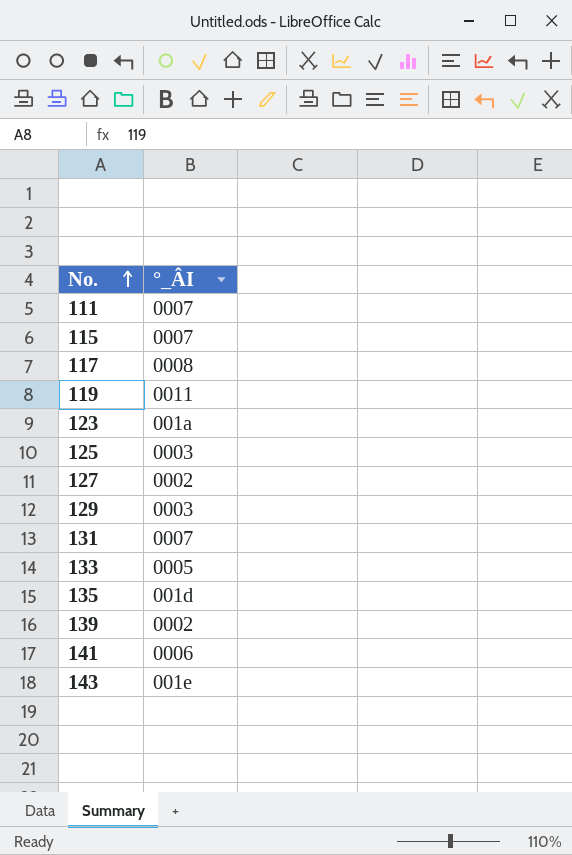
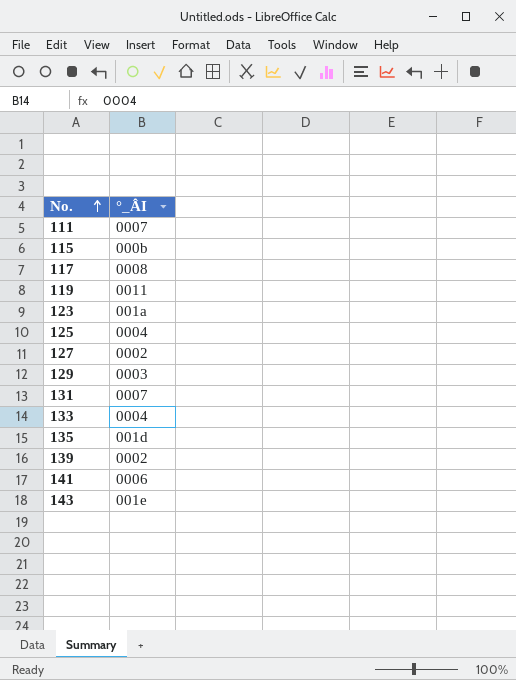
115 | °_ÂI: 0007 -> 000b
125 | °_ÂI: 0003 -> 0004
133 | °_ÂI: 0005 -> 0004

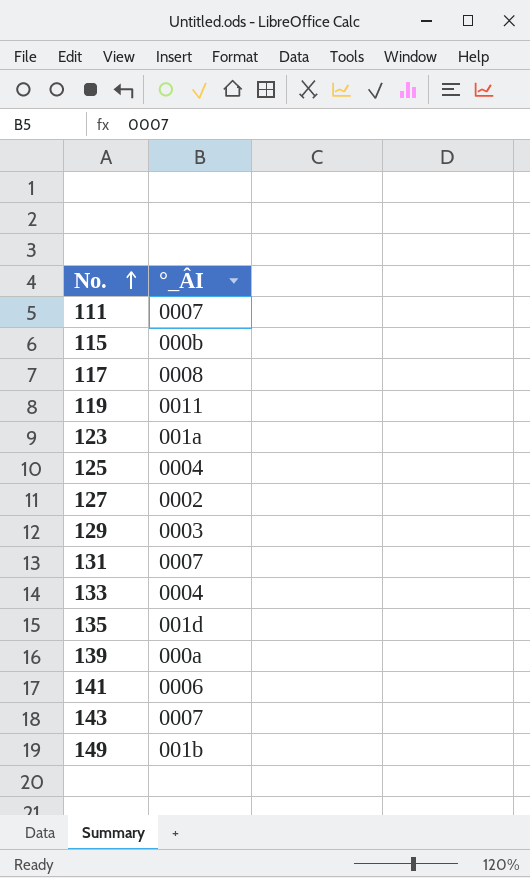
139 | °_ÂI: 0002 -> 000a
143 | °_ÂI: 001e -> 0007
row 149: none -> 001b

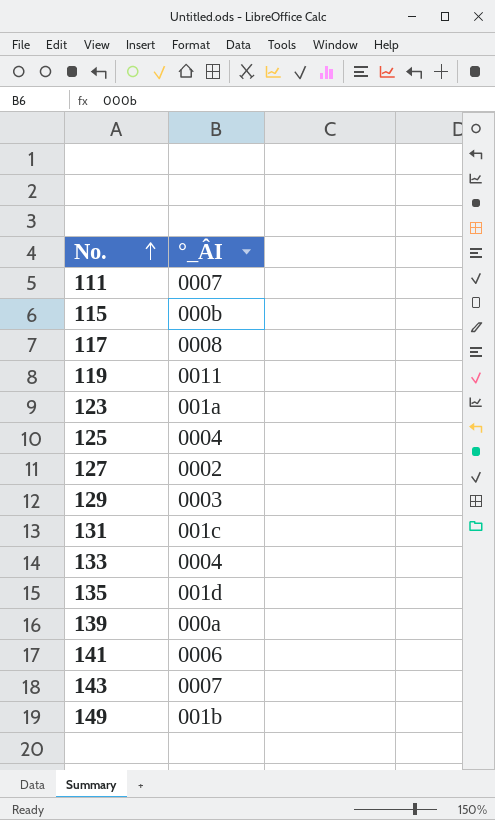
131 | °_ÂI: 0007 -> 001c

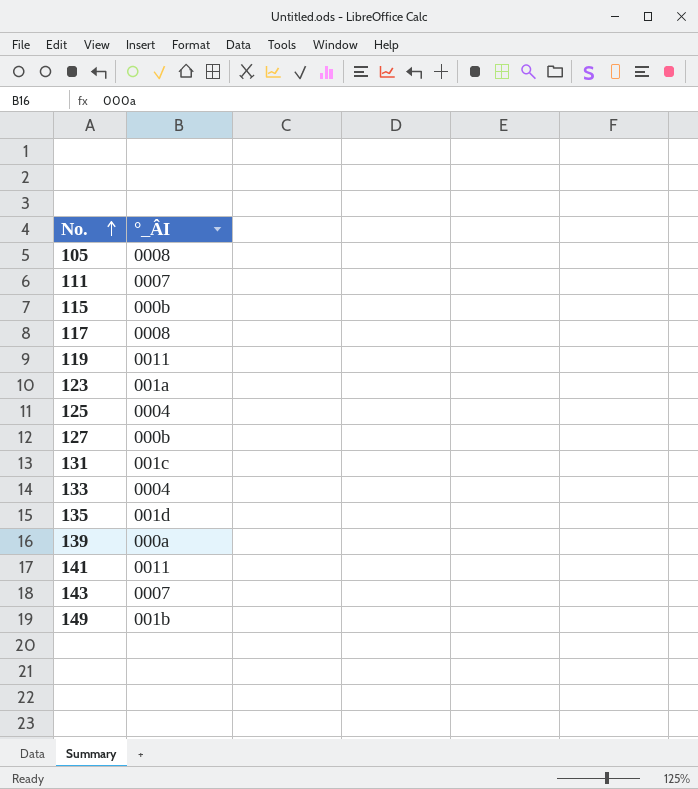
row 129: 0003 -> none
row 105: none -> 0008
127 | °_ÂI: 0002 -> 000b
141 | °_ÂI: 0006 -> 0011

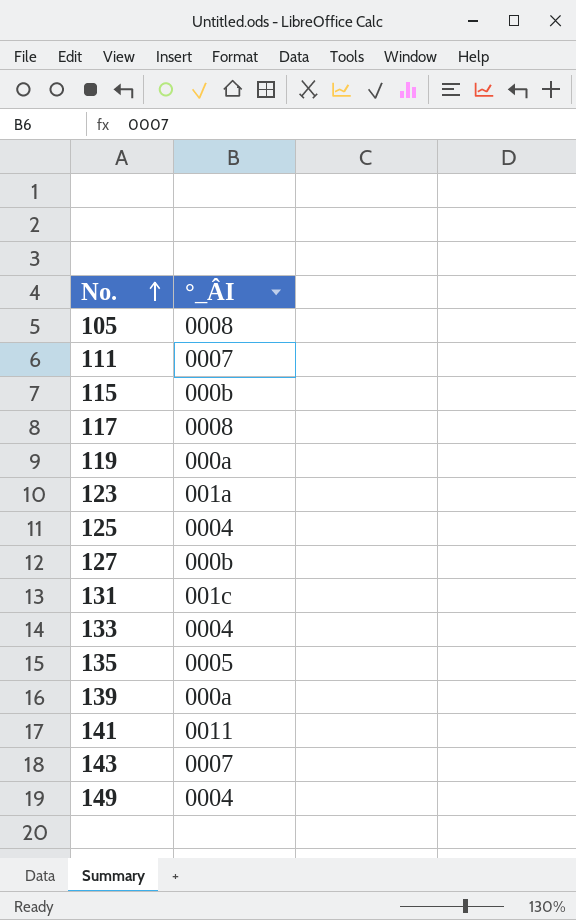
119 | °_ÂI: 0011 -> 000a
135 | °_ÂI: 001d -> 0005
149 | °_ÂI: 001b -> 0004

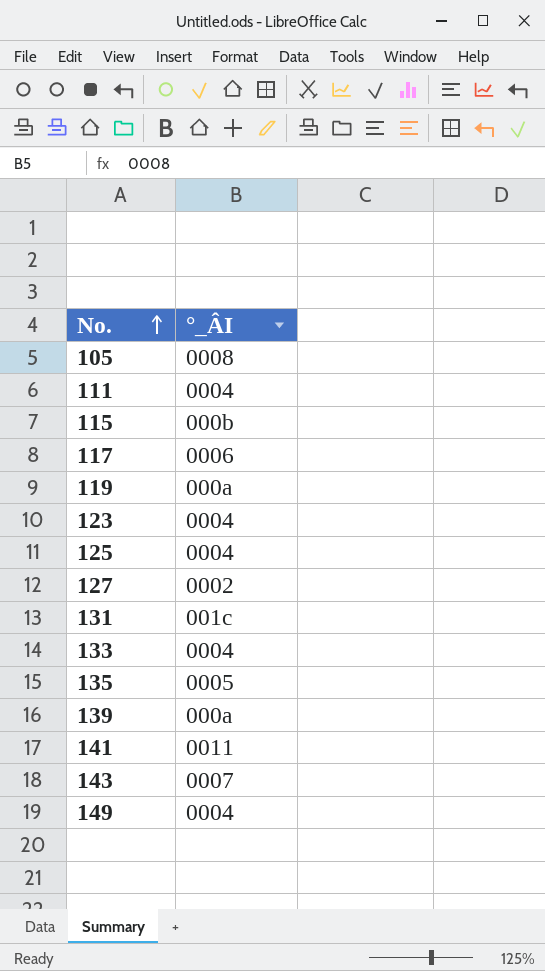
111 | °_ÂI: 0007 -> 0004
117 | °_ÂI: 0008 -> 0006
123 | °_ÂI: 001a -> 0004
127 | °_ÂI: 000b -> 0002

